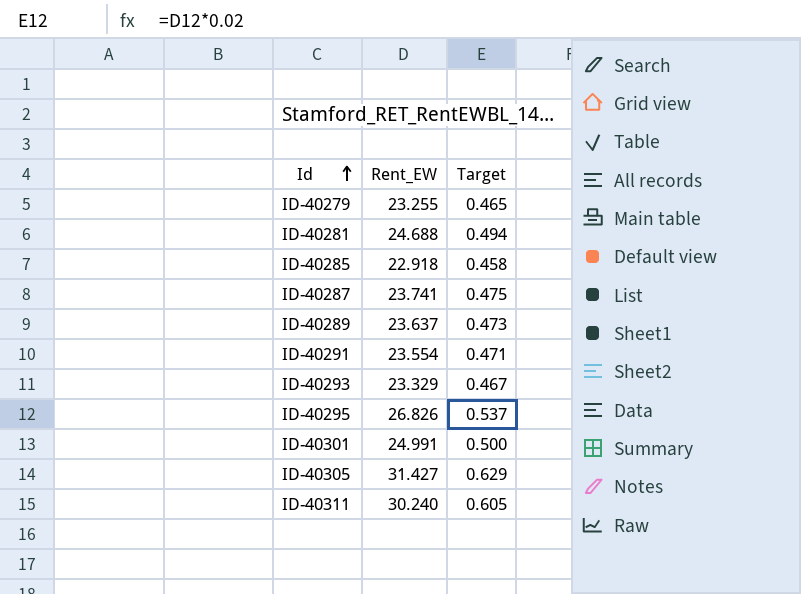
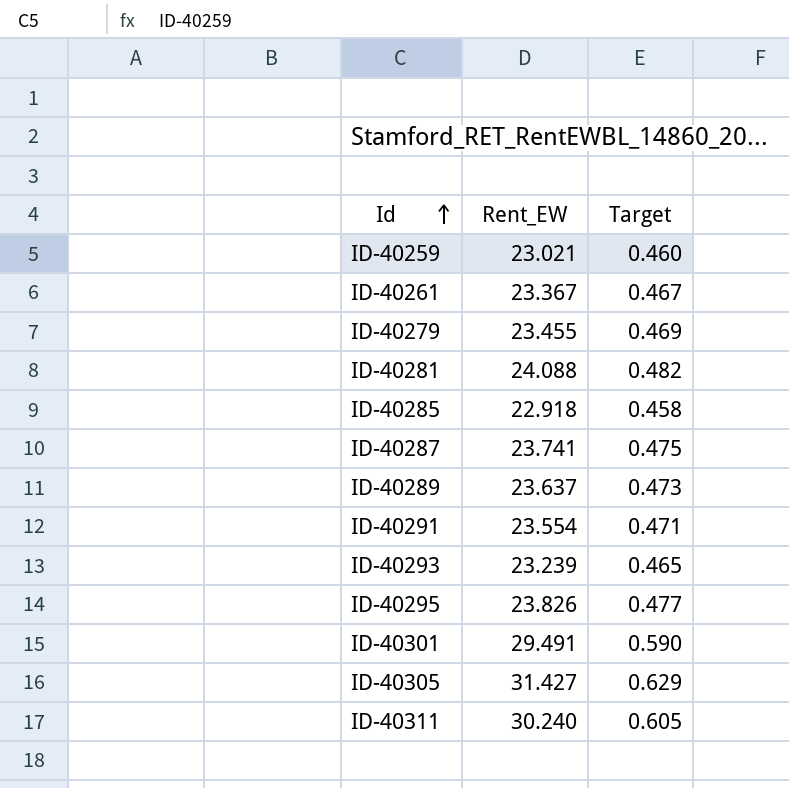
row ID-40259: none -> 23.021 | 0.460
row ID-40261: none -> 23.367 | 0.467
ID-40279 | Rent_EW: 23.255 -> 23.455
ID-40279 | Target: 0.465 -> 0.469
ID-40281 | Rent_EW: 24.688 -> 24.088
ID-40281 | Target: 0.494 -> 0.482
ID-40293 | Rent_EW: 23.329 -> 23.239
ID-40293 | Target: 0.467 -> 0.465
ID-40295 | Rent_EW: 26.826 -> 23.826
ID-40295 | Target: 0.537 -> 0.477
ID-40301 | Rent_EW: 24.991 -> 29.491
ID-40301 | Target: 0.500 -> 0.590

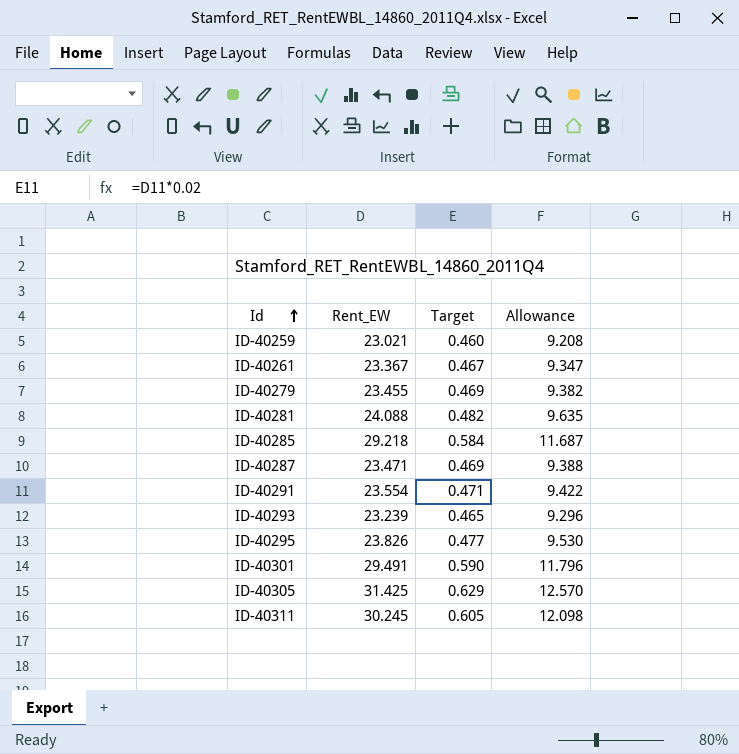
column Allowance | formula: none -> [Rent_EW] * 0.4
row ID-40289: 23.637 | 0.473 -> none
ID-40285 | Rent_EW: 22.918 -> 29.218
ID-40285 | Target: 0.458 -> 0.584
ID-40287 | Rent_EW: 23.741 -> 23.471
ID-40287 | Target: 0.475 -> 0.469
ID-40305 | Rent_EW: 31.427 -> 31.425
ID-40311 | Rent_EW: 30.240 -> 30.245

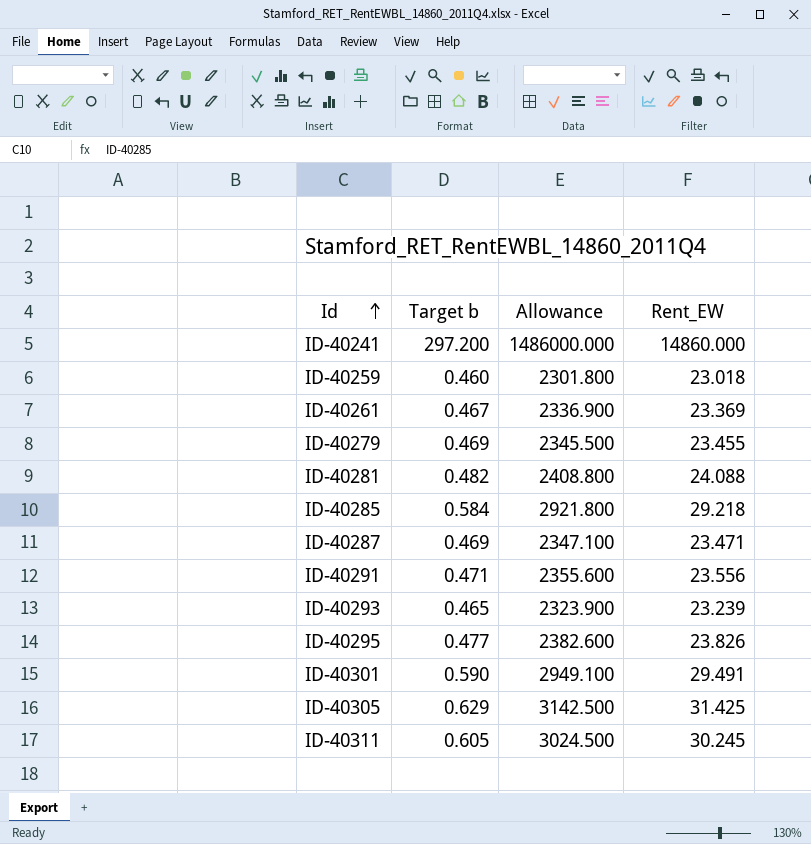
column name: Target -> Target b
column Allowance | formula: [Rent_EW] * 0.4 -> [Rent_EW] * 100
column Rent_EW | position: 2 -> 4
row ID-40241: none -> 297.200 | 1486000.000 | 14860.000
ID-40259 | Rent_EW: 23.021 -> 23.018
ID-40261 | Rent_EW: 23.367 -> 23.369
ID-40291 | Rent_EW: 23.554 -> 23.556

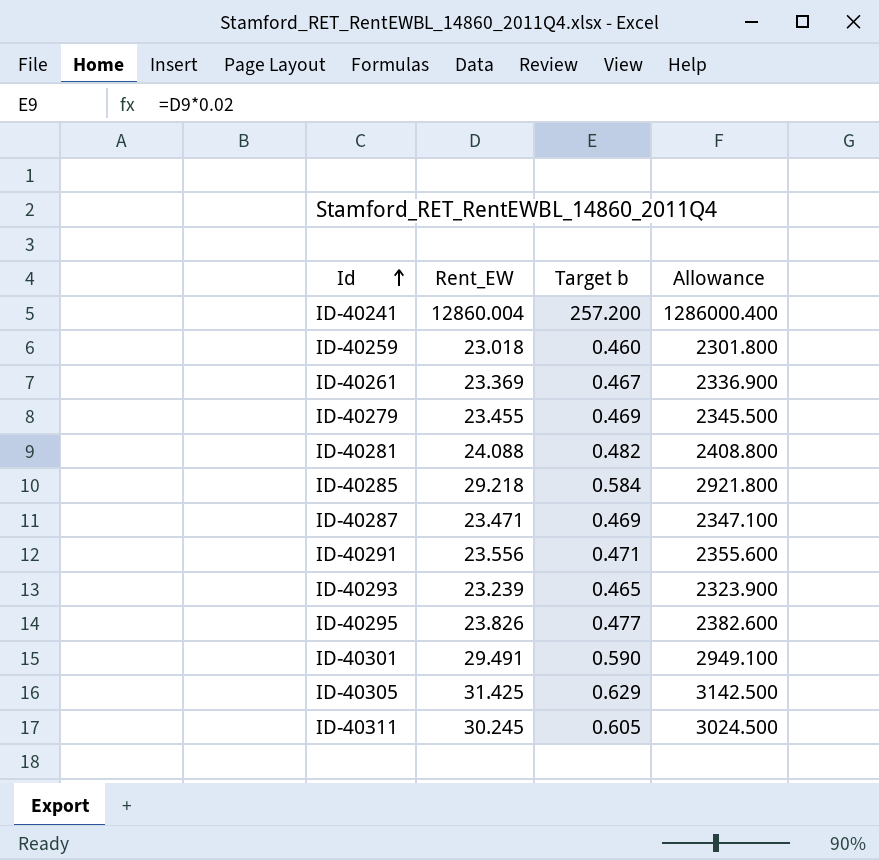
column Rent_EW | position: 4 -> 2
ID-40241 | Rent_EW: 14860.000 -> 12860.004
ID-40241 | Target b: 297.200 -> 257.200
ID-40241 | Allowance: 1486000.000 -> 1286000.400

